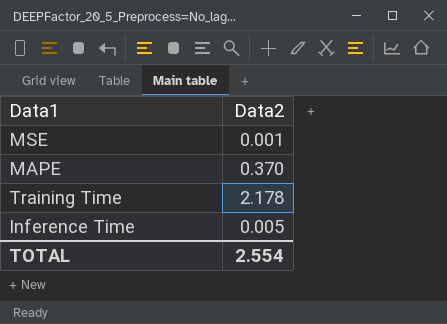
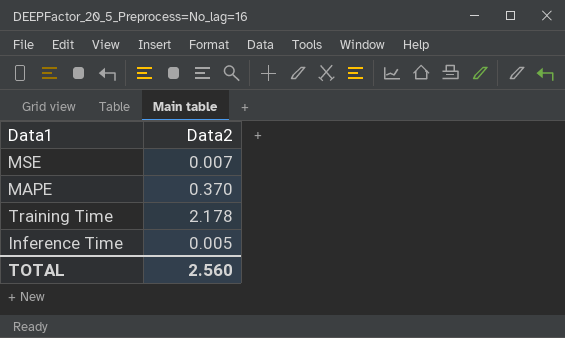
MSE | Data2: 0.001 -> 0.007
TOTAL | Data2: 2.554 -> 2.560

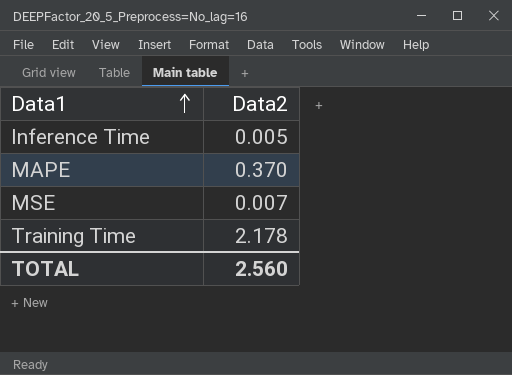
row order: none -> Data1 ascending

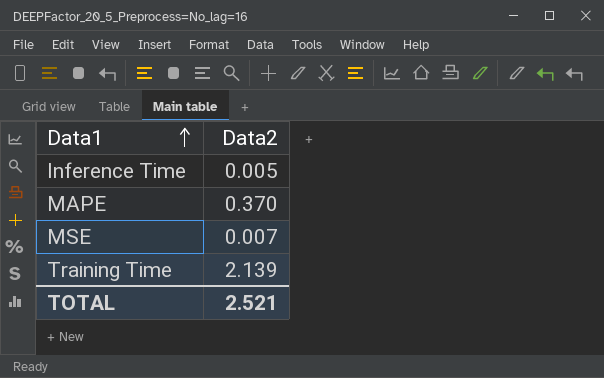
Training Time | Data2: 2.178 -> 2.139
TOTAL | Data2: 2.560 -> 2.521

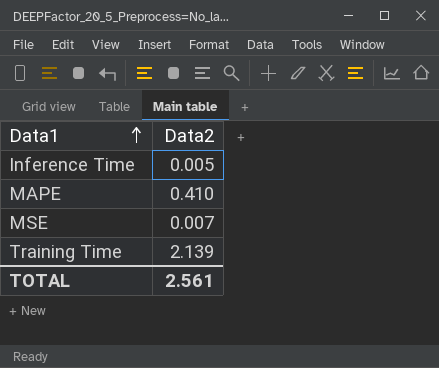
MAPE | Data2: 0.370 -> 0.410
TOTAL | Data2: 2.521 -> 2.561

